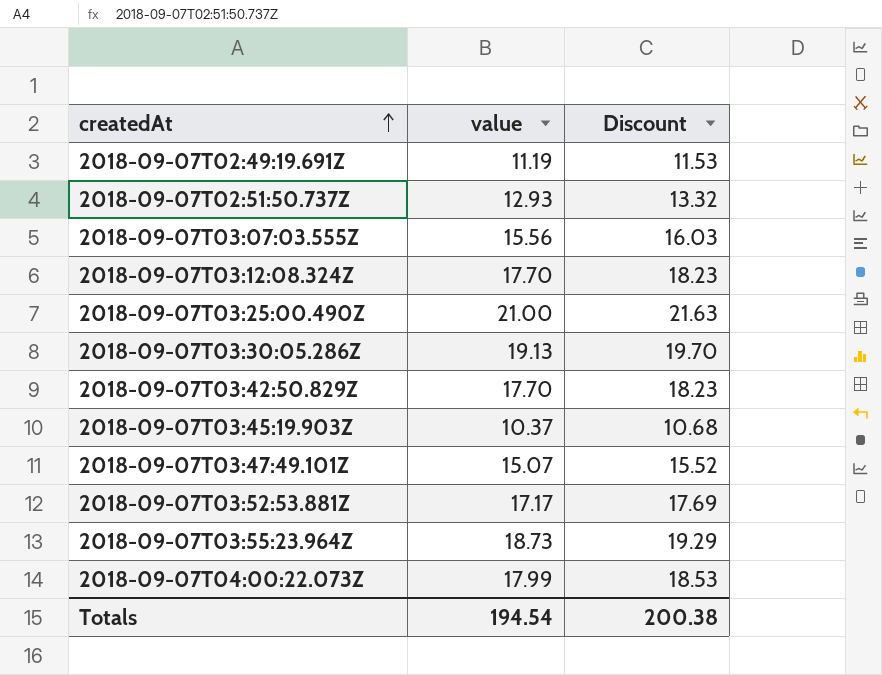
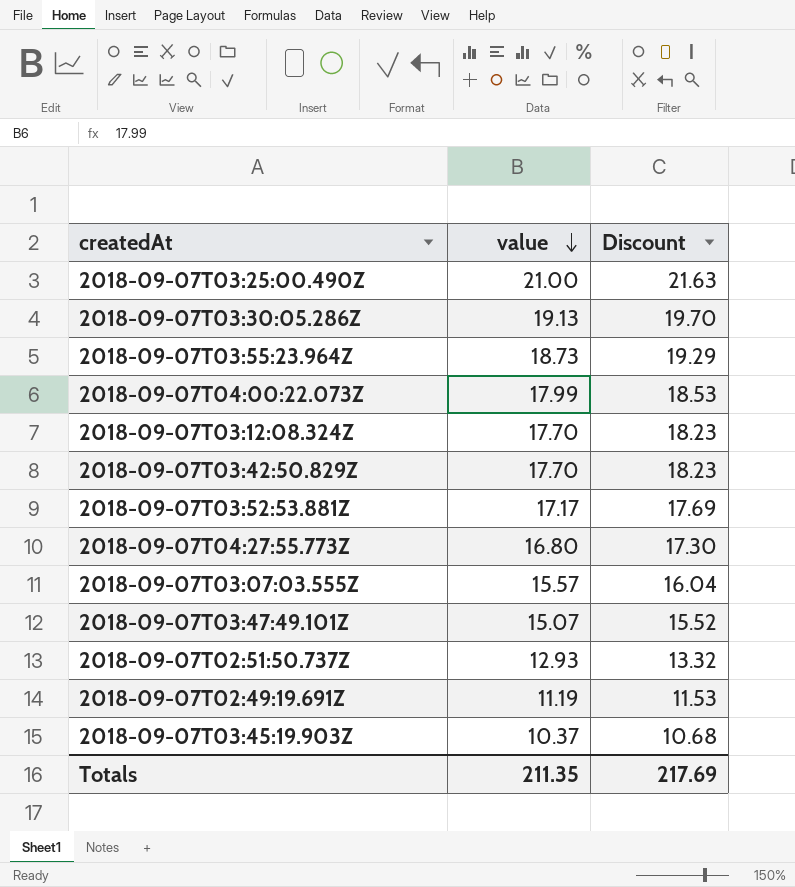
row order: createdAt ascending -> value descending
row 2018-09-07T04:27:55.773Z: none -> 16.80 | 17.30
2018-09-07T03:07:03.555Z | value: 15.56 -> 15.57
2018-09-07T03:07:03.555Z | Discount: 16.03 -> 16.04
Totals | value: 194.54 -> 211.35
Totals | Discount: 200.38 -> 217.69

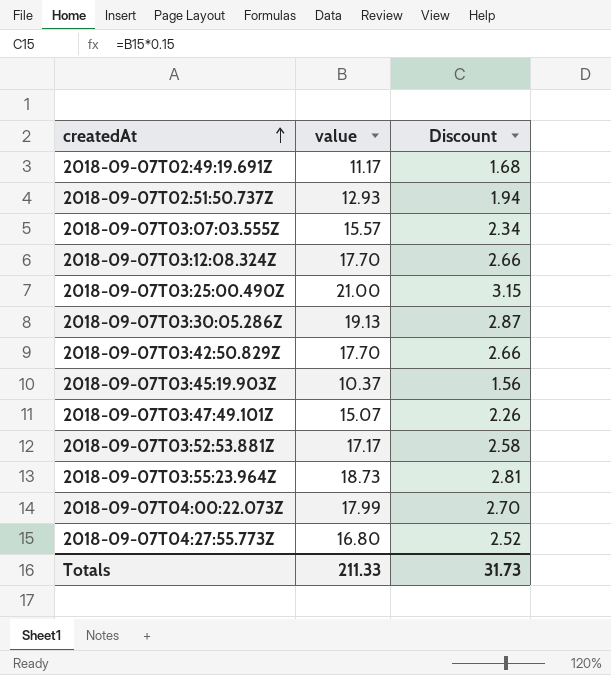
row order: value descending -> createdAt ascending
column Discount | formula: [value] * 1.03 -> [value] * 0.15
2018-09-07T02:49:19.691Z | value: 11.19 -> 11.17
Totals | value: 211.35 -> 211.33
Totals | Discount: 217.69 -> 31.73

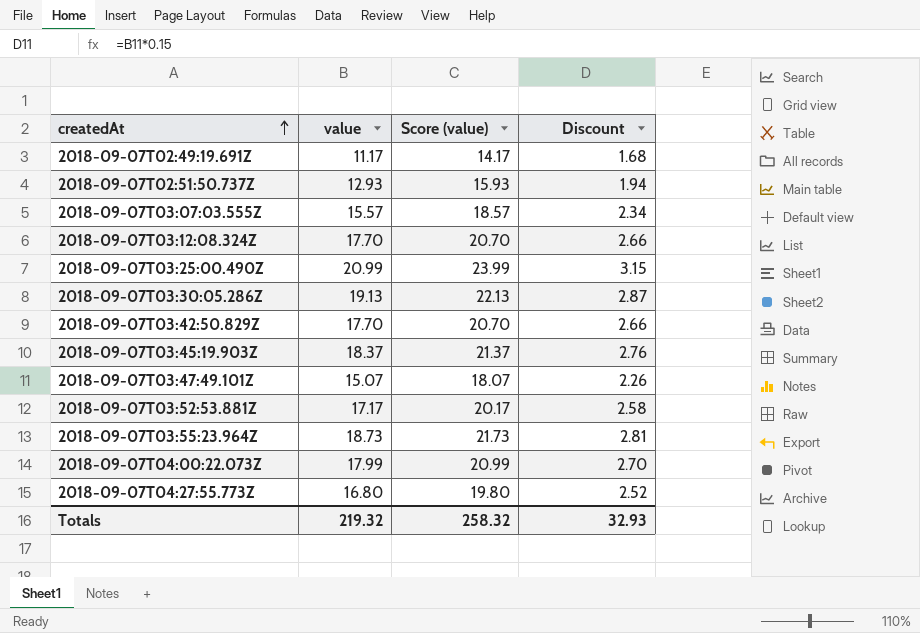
column Score (value) | formula: none -> [value] + 3
2018-09-07T03:25:00.490Z | value: 21.00 -> 20.99
2018-09-07T03:45:19.903Z | value: 10.37 -> 18.37
2018-09-07T03:45:19.903Z | Discount: 1.56 -> 2.76
Totals | value: 211.33 -> 219.32
Totals | Discount: 31.73 -> 32.93

